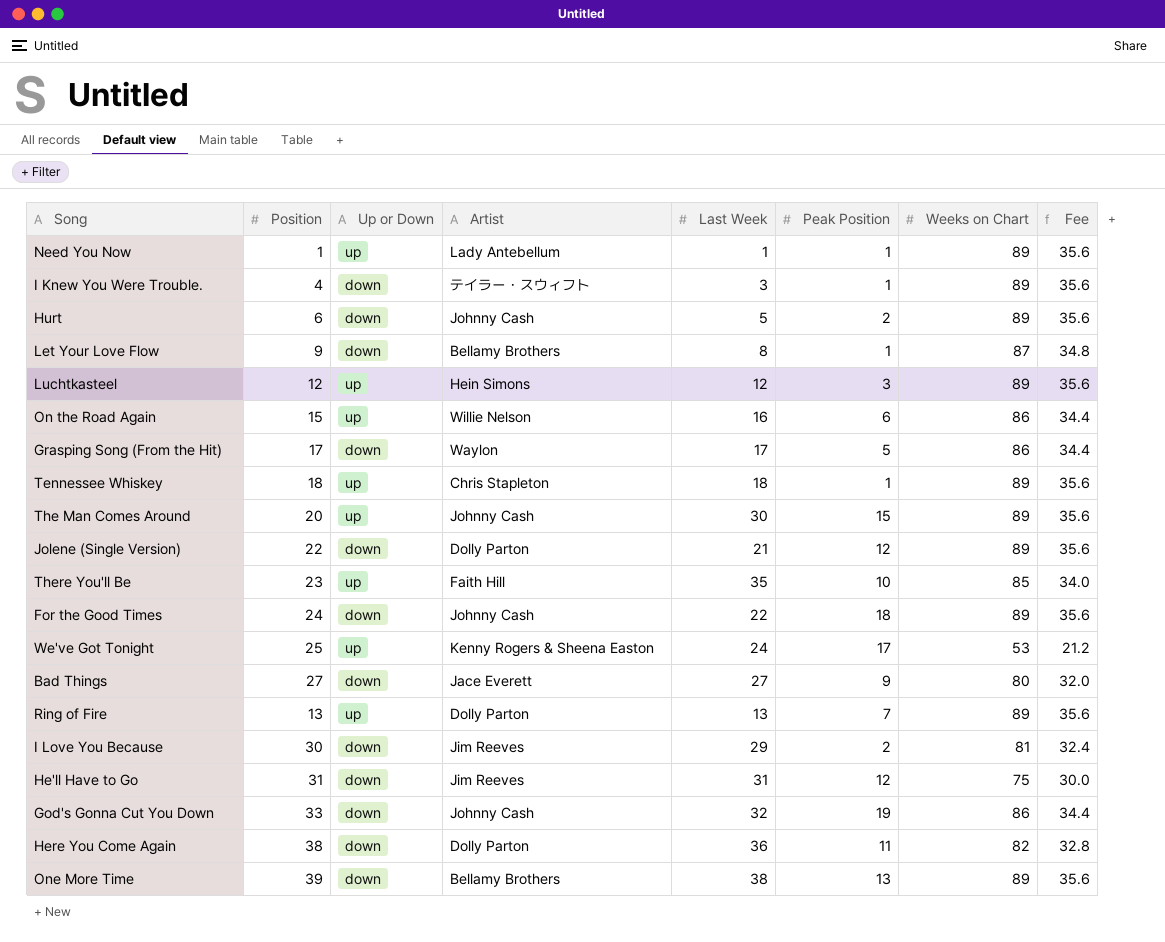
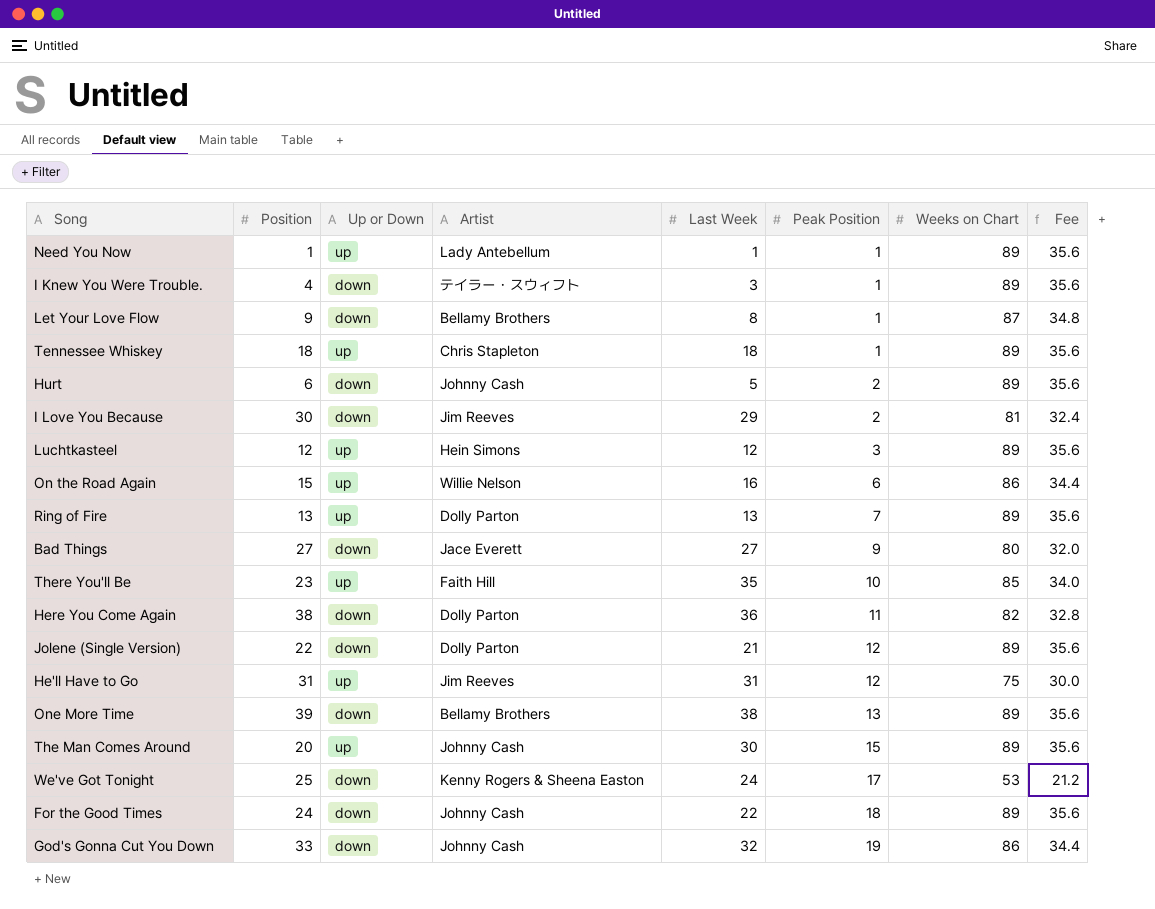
row order: none -> Peak Position ascending
row Grasping Song (From the Hit): 17 | down | Waylon | 17 | 5 | 86 | 34.4 -> none
He'll Have to Go | Up or Down: down -> up
We've Got Tonight | Up or Down: up -> down

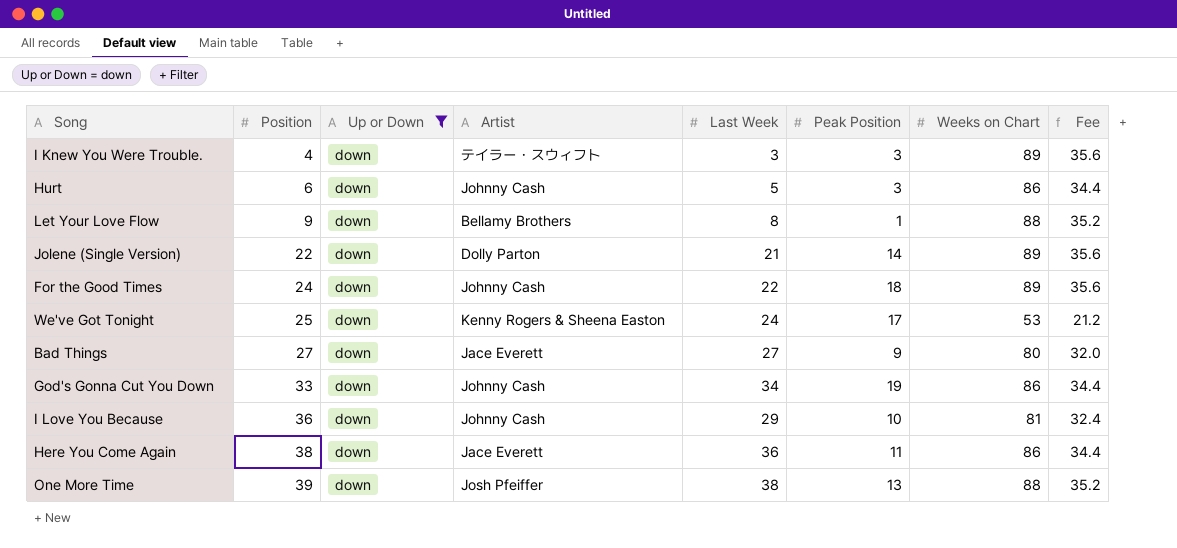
filter: none -> Up or Down = down
row order: Peak Position ascending -> Position ascending
I Knew You Were Trouble. | Peak Position: 1 -> 3
Hurt | Peak Position: 2 -> 3
Hurt | Weeks on Chart: 89 -> 86
Hurt | Fee: 35.6 -> 34.4
Let Your Love Flow | Weeks on Chart: 87 -> 88
Let Your Love Flow | Fee: 34.8 -> 35.2
Jolene (Single Version) | Peak Position: 12 -> 14
God's Gonna Cut You Down | Last Week: 32 -> 34
I Love You Because | Position: 30 -> 36
I Love You Because | Artist: Jim Reeves -> Johnny Cash
I Love You Because | Peak Position: 2 -> 10
Here You Come Again | Artist: Dolly Parton -> Jace Everett
Here You Come Again | Weeks on Chart: 82 -> 86
Here You Come Again | Fee: 32.8 -> 34.4
One More Time | Artist: Bellamy Brothers -> Josh Pfeiffer
One More Time | Weeks on Chart: 89 -> 88
One More Time | Fee: 35.6 -> 35.2

